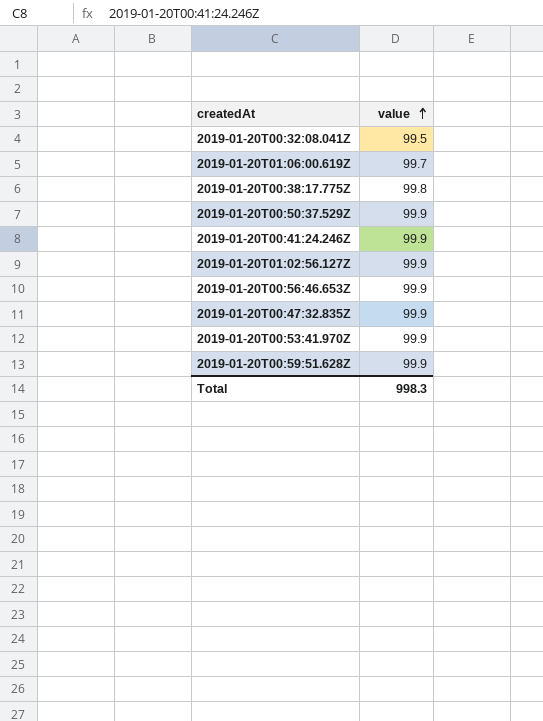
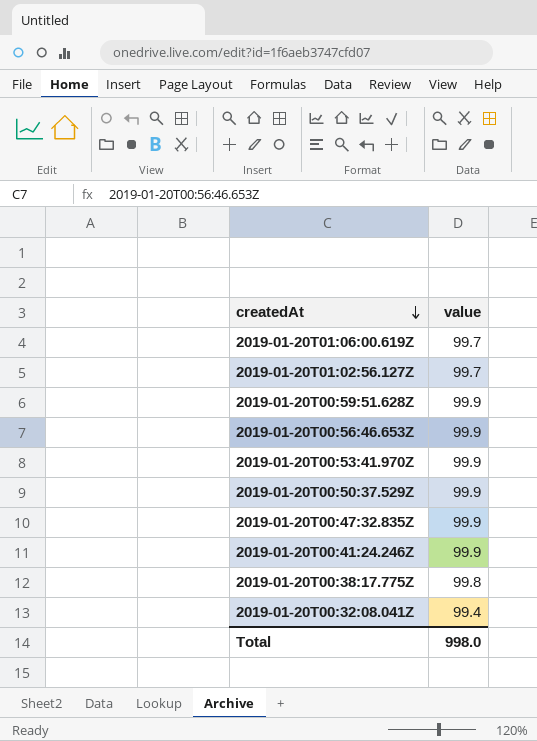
row order: value ascending -> createdAt descending
2019-01-20T01:02:56.127Z | value: 99.9 -> 99.7
2019-01-20T00:32:08.041Z | value: 99.5 -> 99.4
Total | value: 998.3 -> 998.0

